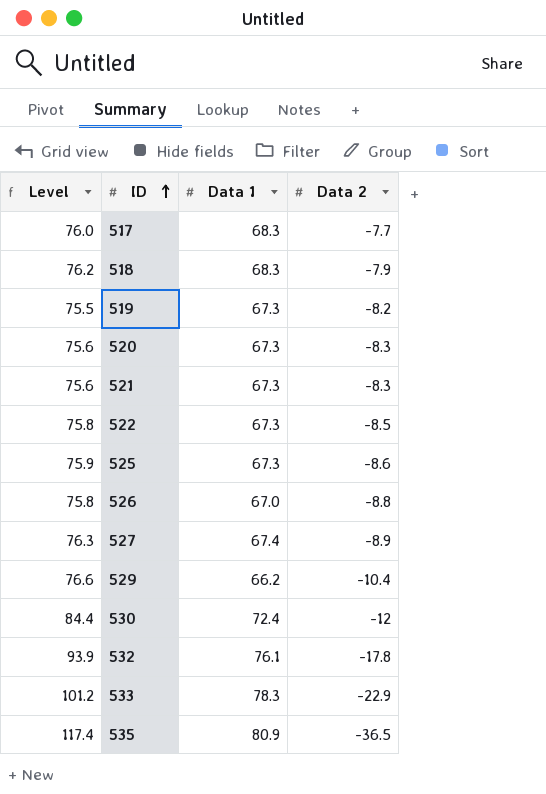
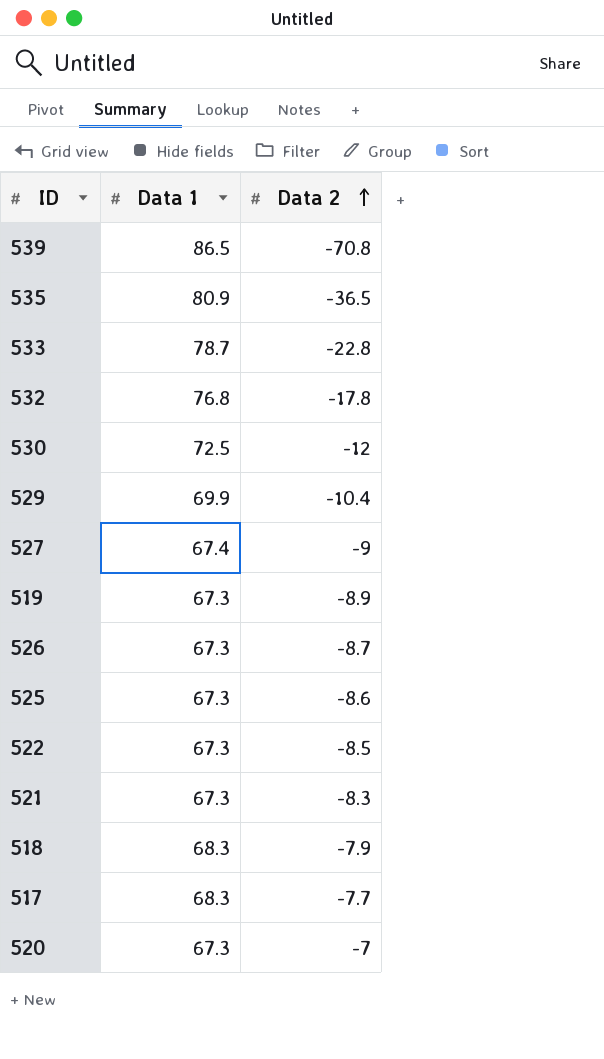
row order: ID ascending -> Data 2 ascending
column Level | formula: [Data 1] - [Data 2] -> none
row 539: none -> 86.5 | -70.8
533 | Data 1: 78.3 -> 78.7
533 | Data 2: -22.9 -> -22.8
532 | Data 1: 76.1 -> 76.8
530 | Data 1: 72.4 -> 72.5
529 | Data 1: 66.2 -> 69.9
527 | Data 2: -8.9 -> -9
519 | Data 2: -8.2 -> -8.9
526 | Data 1: 67.0 -> 67.3
526 | Data 2: -8.8 -> -8.7
520 | Data 2: -8.3 -> -7

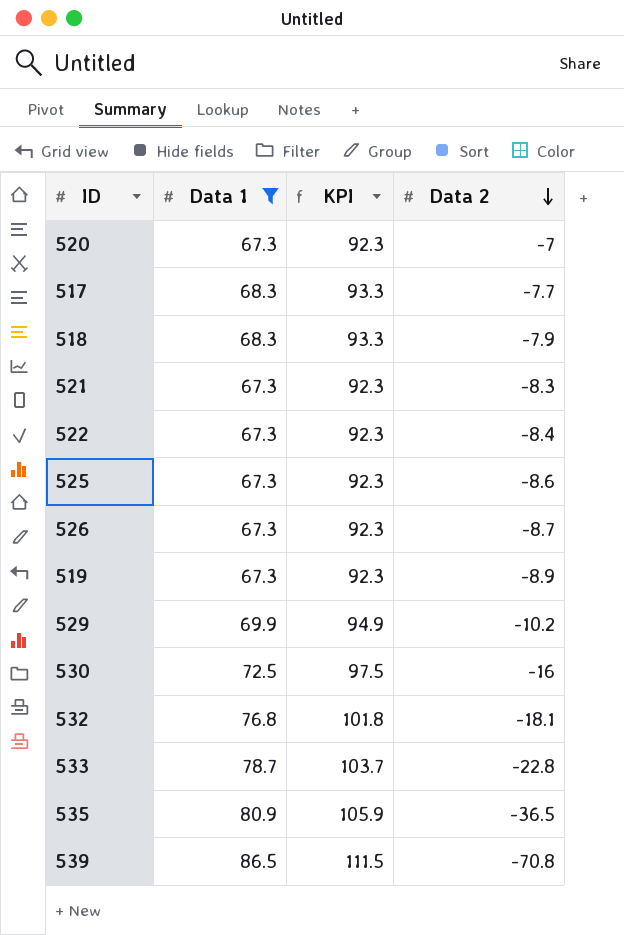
filter: none -> Data 1 != 67.4
row order: Data 2 ascending -> Data 2 descending
column KPI | formula: none -> [Data 1] + 25
522 | Data 2: -8.5 -> -8.4
529 | Data 2: -10.4 -> -10.2
530 | Data 2: -12 -> -16
532 | Data 2: -17.8 -> -18.1

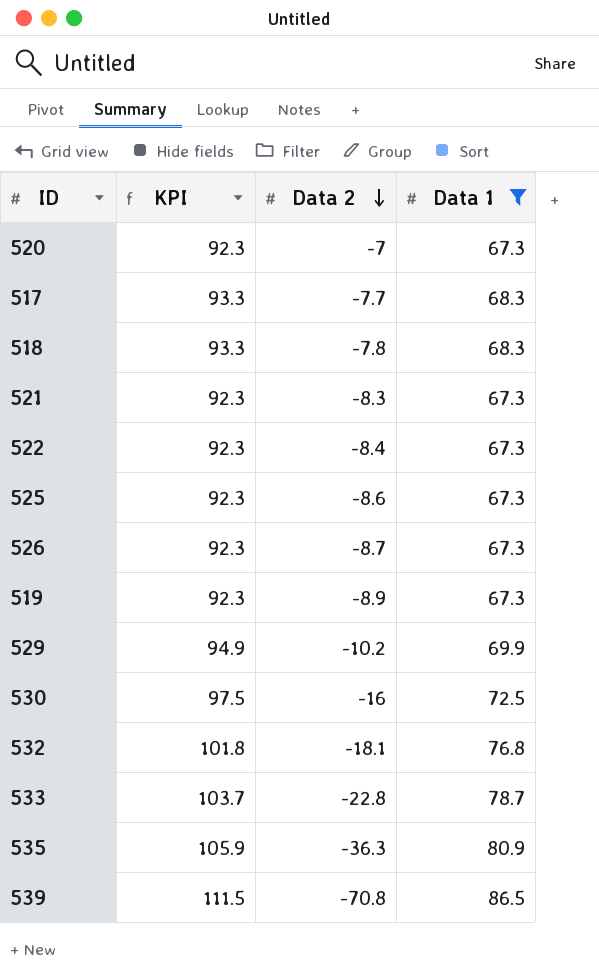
column Data 1 | position: 2 -> 4
518 | Data 2: -7.9 -> -7.8
535 | Data 2: -36.5 -> -36.3

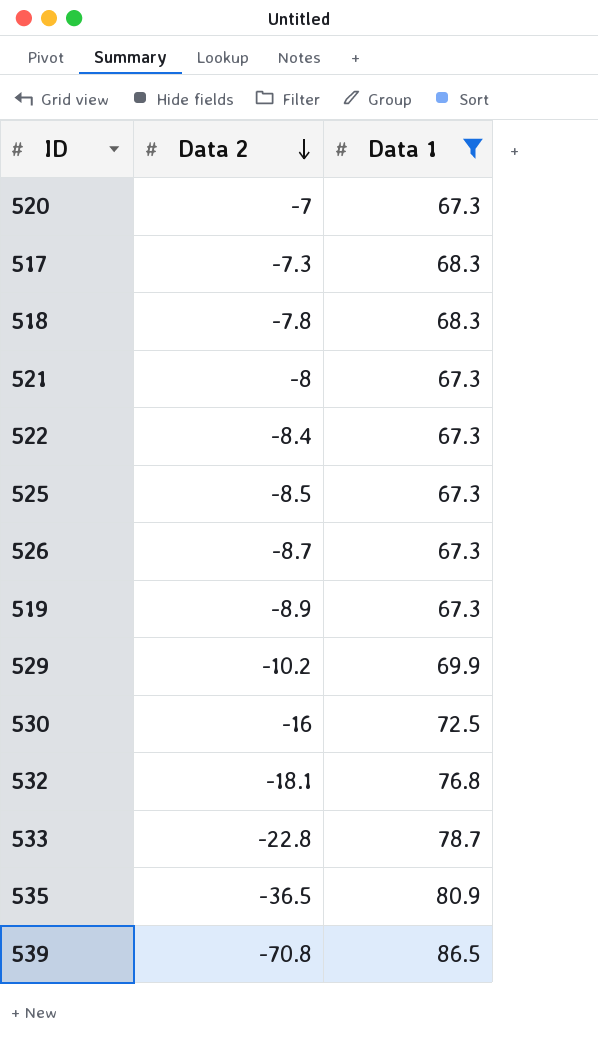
column KPI | formula: [Data 1] + 25 -> none
517 | Data 2: -7.7 -> -7.3
521 | Data 2: -8.3 -> -8
525 | Data 2: -8.6 -> -8.5
535 | Data 2: -36.3 -> -36.5

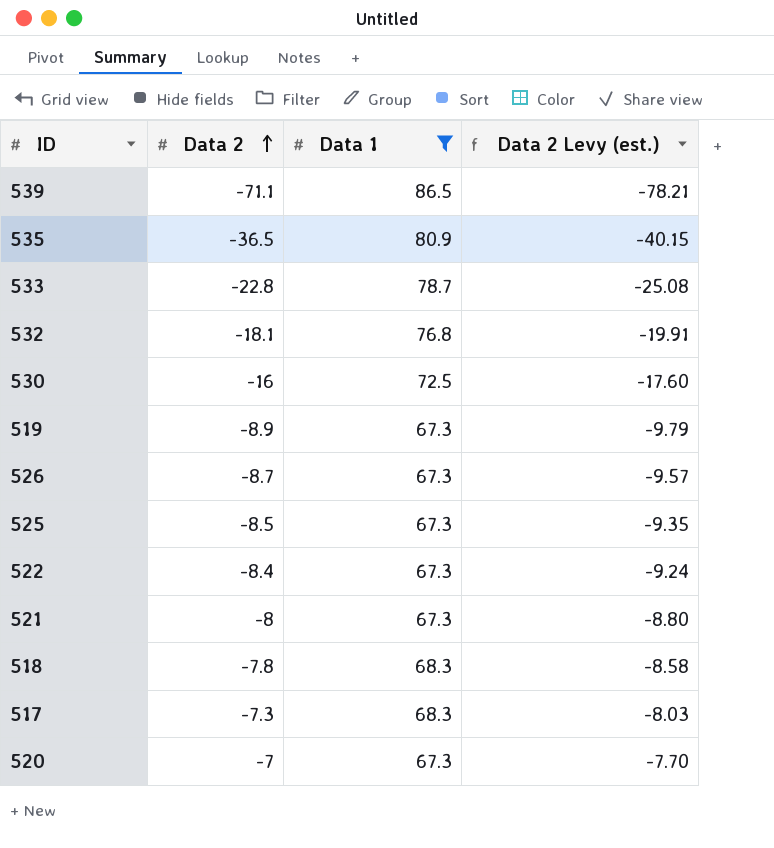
row order: Data 2 descending -> Data 2 ascending
column Data 2 Levy (est.) | formula: none -> [Data 2] * 1.1
row 529: -10.2 | 69.9 -> none
539 | Data 2: -70.8 -> -71.1

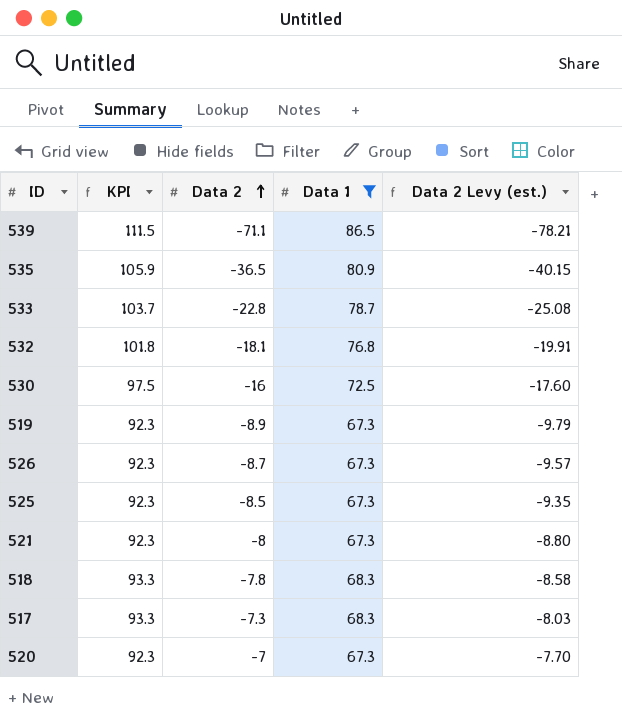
column KPI | formula: none -> [Data 1] + 25
row 522: -8.4 | 67.3 | -9.24 -> none

